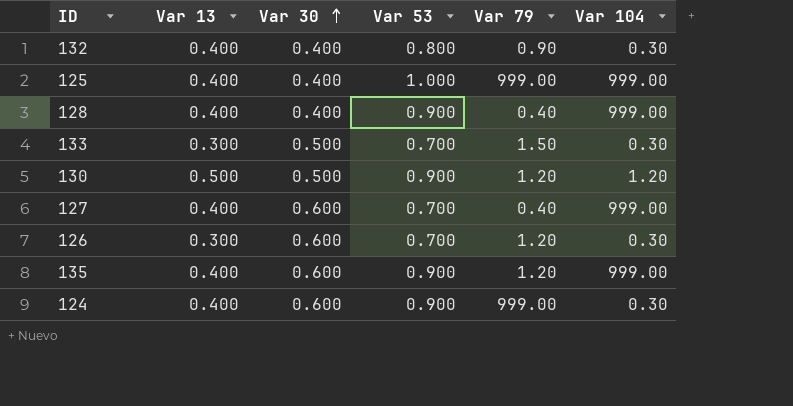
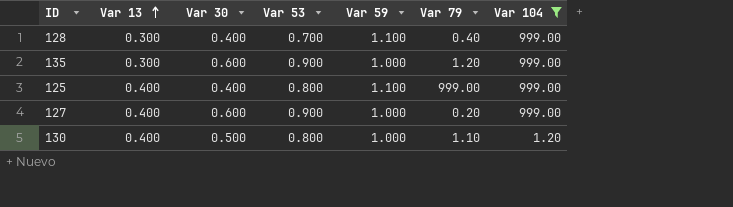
filter: none -> Var 104 != 0.30
row order: Var 30 ascending -> Var 13 ascending
column Var 59 | position: none -> 5
128 | Var 13: 0.400 -> 0.300
128 | Var 53: 0.900 -> 0.700
135 | Var 13: 0.400 -> 0.300
125 | Var 53: 1.000 -> 0.800
127 | Var 53: 0.700 -> 0.900
127 | Var 79: 0.40 -> 0.20
130 | Var 13: 0.500 -> 0.400
130 | Var 53: 0.900 -> 0.800
130 | Var 79: 1.20 -> 1.10

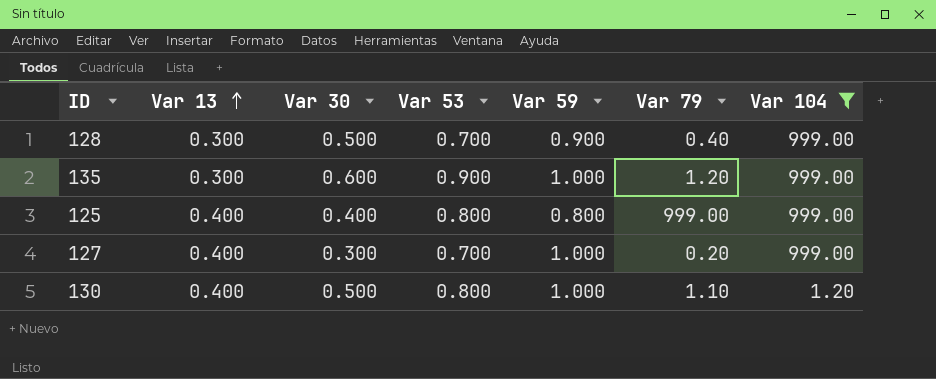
128 | Var 30: 0.400 -> 0.500
128 | Var 59: 1.100 -> 0.900
125 | Var 59: 1.100 -> 0.800
127 | Var 30: 0.600 -> 0.300
127 | Var 53: 0.900 -> 0.700

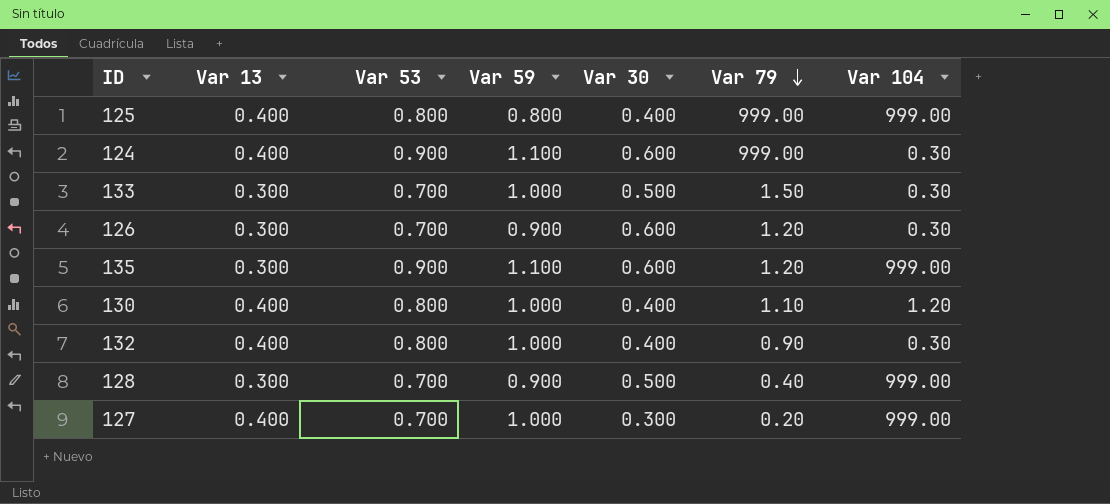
filter: Var 104 != 0.30 -> none
row order: Var 13 ascending -> Var 79 descending
column Var 30 | position: 3 -> 5
135 | Var 59: 1.000 -> 1.100
130 | Var 30: 0.500 -> 0.400

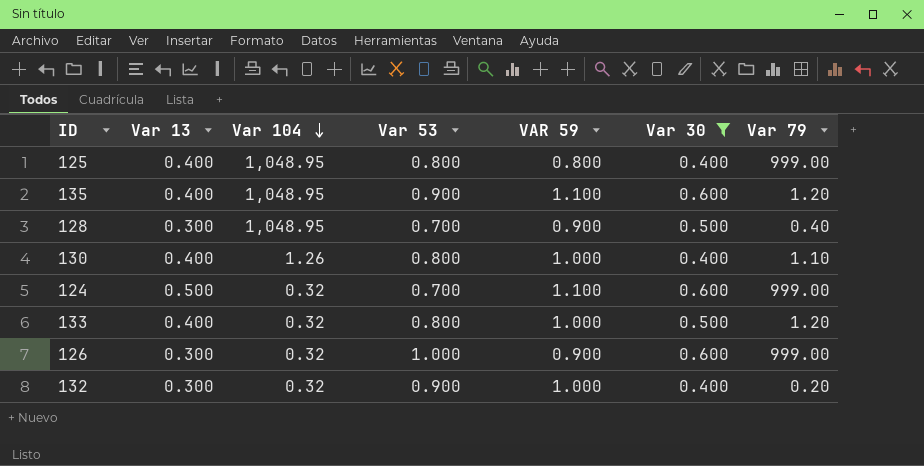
filter: none -> Var 30 != 0.300
row order: Var 79 descending -> Var 104 descending
column Var 104 | position: 7 -> 3
column name: Var 59 -> VAR 59
125 | Var 104: 999.00 -> 1,048.95
135 | Var 13: 0.300 -> 0.400
135 | Var 104: 999.00 -> 1,048.95
128 | Var 104: 999.00 -> 1,048.95
130 | Var 104: 1.20 -> 1.26
124 | Var 13: 0.400 -> 0.500
124 | Var 104: 0.30 -> 0.32
124 | Var 53: 0.900 -> 0.700
133 | Var 13: 0.300 -> 0.400
133 | Var 104: 0.30 -> 0.32
133 | Var 53: 0.700 -> 0.800
133 | Var 79: 1.50 -> 1.20
126 | Var 104: 0.30 -> 0.32
126 | Var 53: 0.700 -> 1.000
126 | Var 79: 1.20 -> 999.00
132 | Var 13: 0.400 -> 0.300
132 | Var 104: 0.30 -> 0.32
132 | Var 53: 0.800 -> 0.900
132 | Var 79: 0.90 -> 0.20

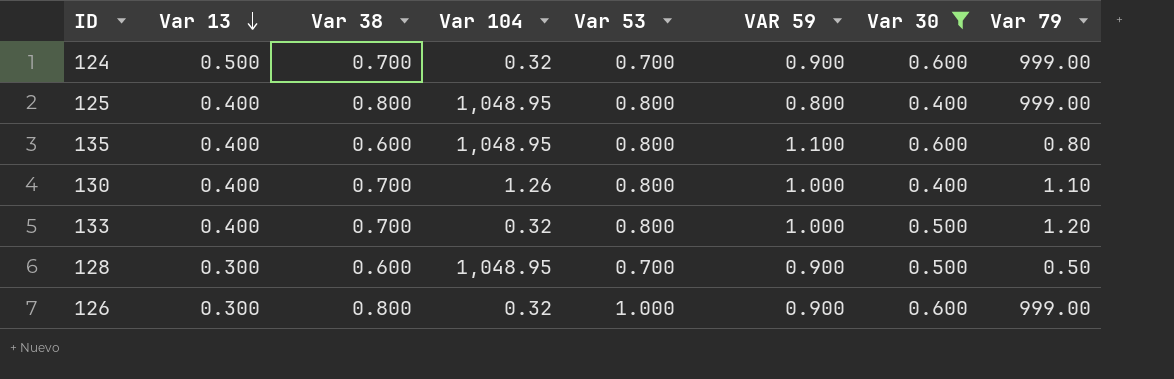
row order: Var 104 descending -> Var 13 descending
column Var 38 | position: none -> 3
row 132: 0.300 | 0.32 | 0.900 | 1.000 | 0.400 | 0.20 -> none
124 | VAR 59: 1.100 -> 0.900
135 | Var 53: 0.900 -> 0.800
135 | Var 79: 1.20 -> 0.80
128 | Var 79: 0.40 -> 0.50

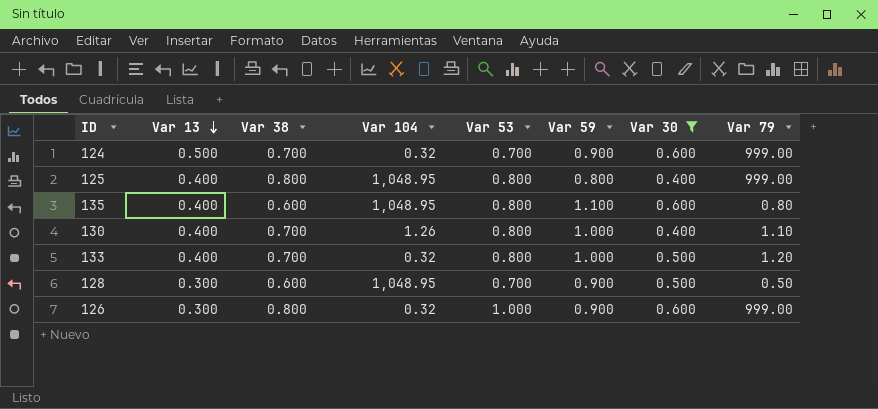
column name: VAR 59 -> Var 59

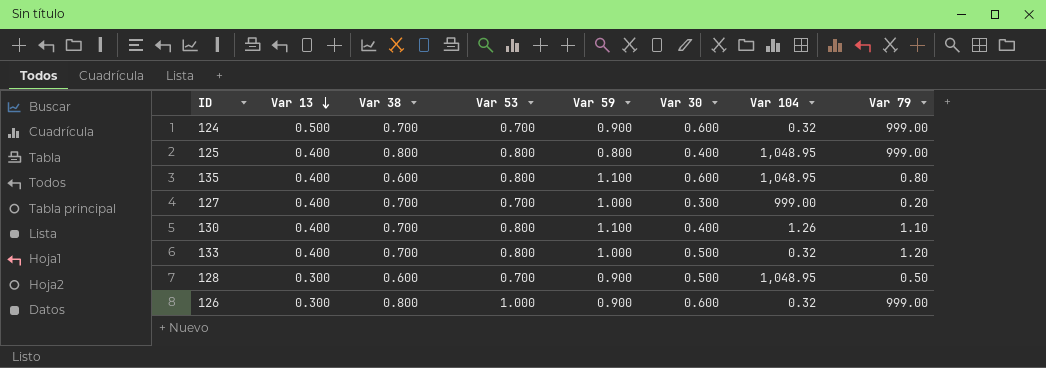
filter: Var 30 != 0.300 -> none
column Var 104 | position: 4 -> 7
130 | Var 59: 1.000 -> 1.100

